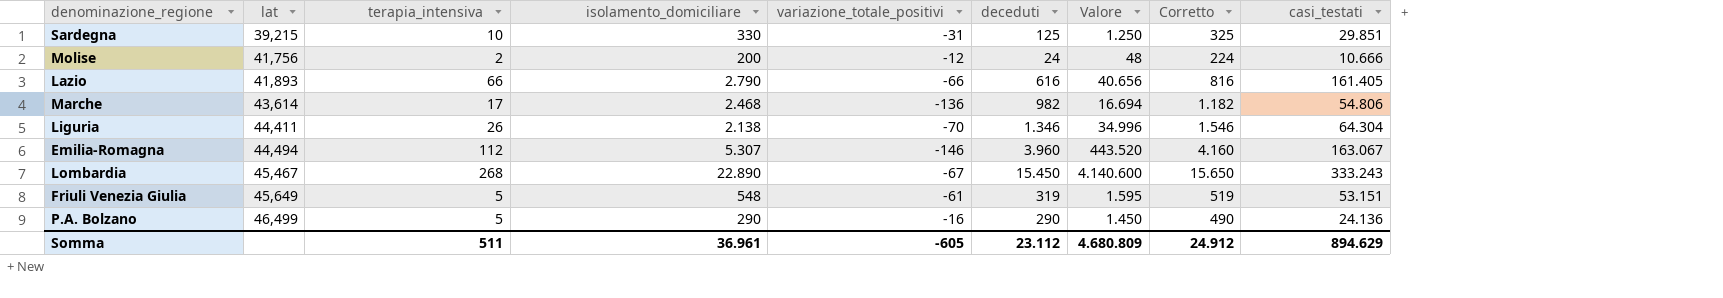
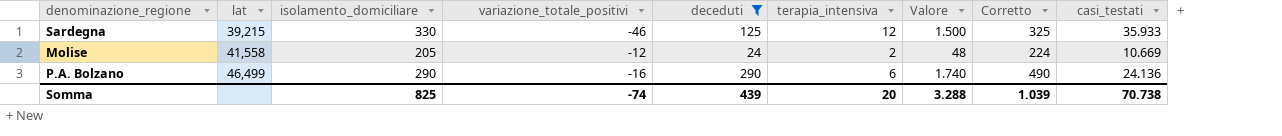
filter: none -> deceduti <= 290
column terapia_intensiva | position: 3 -> 6
Sardegna | variazione_totale_positivi: -31 -> -46
Sardegna | terapia_intensiva: 10 -> 12
Sardegna | Valore: 1.250 -> 1.500
Sardegna | casi_testati: 29.851 -> 35.933
Molise | lat: 41,756 -> 41,558
Molise | isolamento_domiciliare: 200 -> 205
Molise | casi_testati: 10.666 -> 10.669
P.A. Bolzano | terapia_intensiva: 5 -> 6
P.A. Bolzano | Valore: 1.450 -> 1.740
Somma | isolamento_domiciliare: 36.961 -> 825
Somma | variazione_totale_positivi: -605 -> -74
Somma | deceduti: 23.112 -> 439
Somma | terapia_intensiva: 511 -> 20
Somma | Valore: 4.680.809 -> 3.288
Somma | Corretto: 24.912 -> 1.039
Somma | casi_testati: 894.629 -> 70.738

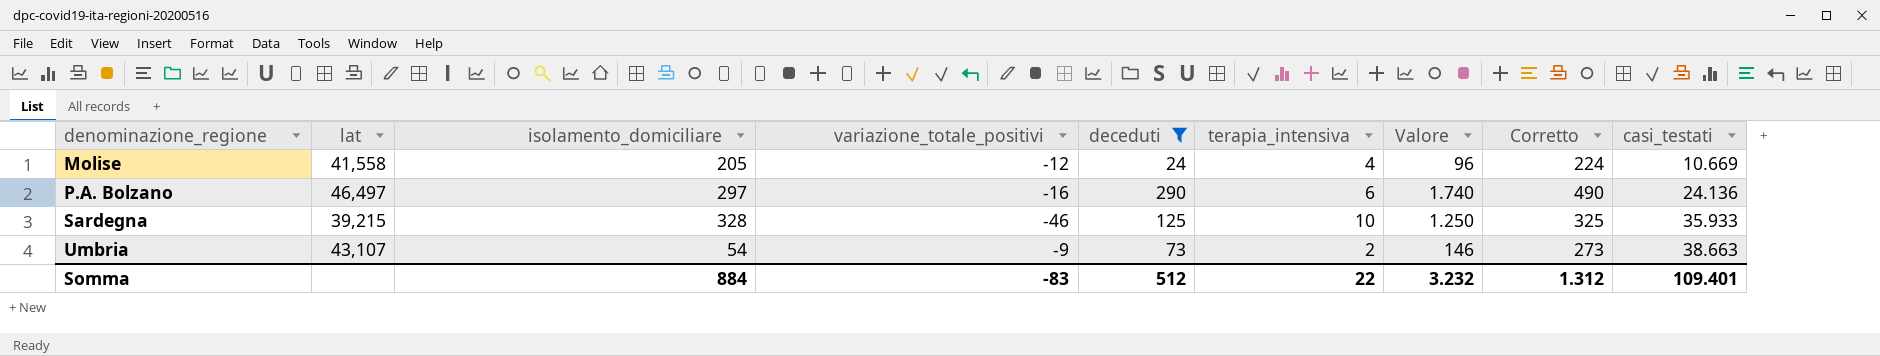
row order: lat ascending -> denominazione_regione ascending
Molise | terapia_intensiva: 2 -> 4
Molise | Valore: 48 -> 96
P.A. Bolzano | lat: 46,499 -> 46,497
P.A. Bolzano | isolamento_domiciliare: 290 -> 297
Sardegna | isolamento_domiciliare: 330 -> 328
Sardegna | terapia_intensiva: 12 -> 10
Sardegna | Valore: 1.500 -> 1.250
row Umbria: none -> 43,107 | 54 | -9 | 73 | 2 | 146 | 273 | 38.663
Somma | isolamento_domiciliare: 825 -> 884
Somma | variazione_totale_positivi: -74 -> -83
Somma | deceduti: 439 -> 512
Somma | terapia_intensiva: 20 -> 22
Somma | Valore: 3.288 -> 3.232
Somma | Corretto: 1.039 -> 1.312
Somma | casi_testati: 70.738 -> 109.401

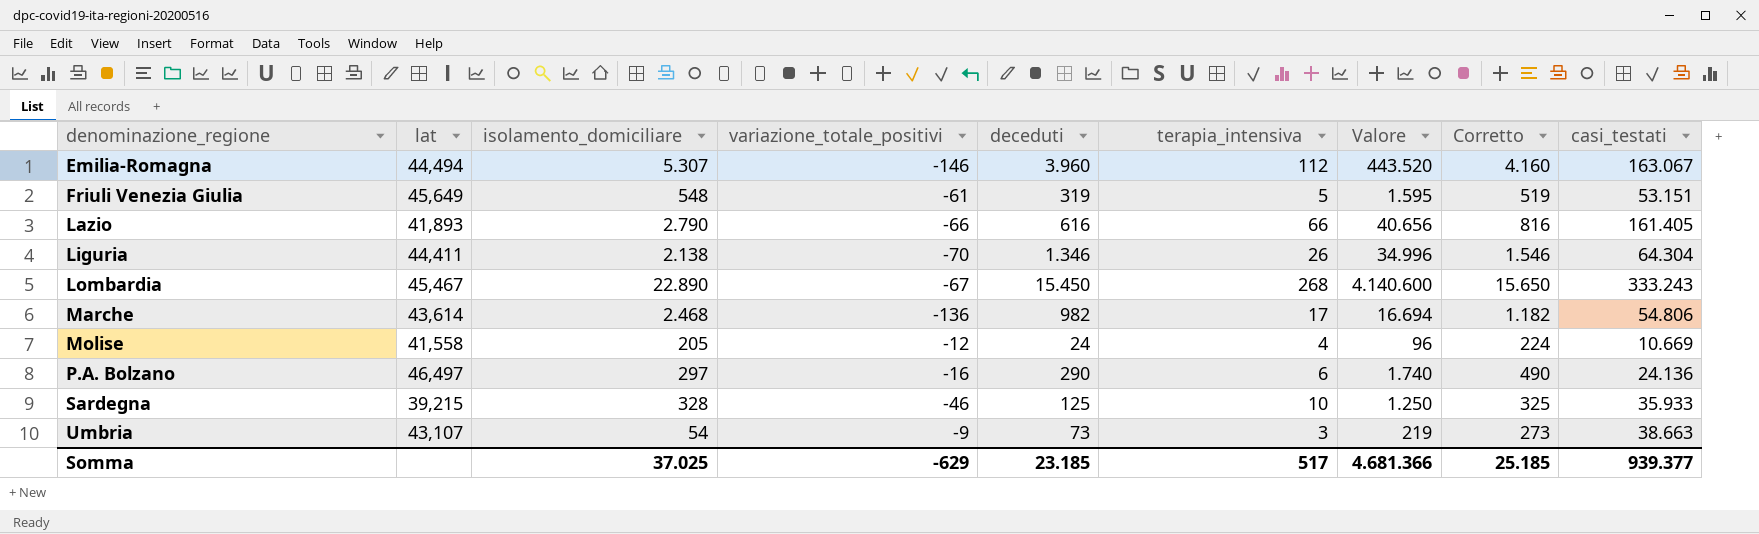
filter: deceduti <= 290 -> none
Umbria | terapia_intensiva: 2 -> 3
Umbria | Valore: 146 -> 219
Somma | isolamento_domiciliare: 884 -> 37.025
Somma | variazione_totale_positivi: -83 -> -629
Somma | deceduti: 512 -> 23.185
Somma | terapia_intensiva: 22 -> 517
Somma | Valore: 3.232 -> 4.681.366
Somma | Corretto: 1.312 -> 25.185
Somma | casi_testati: 109.401 -> 939.377

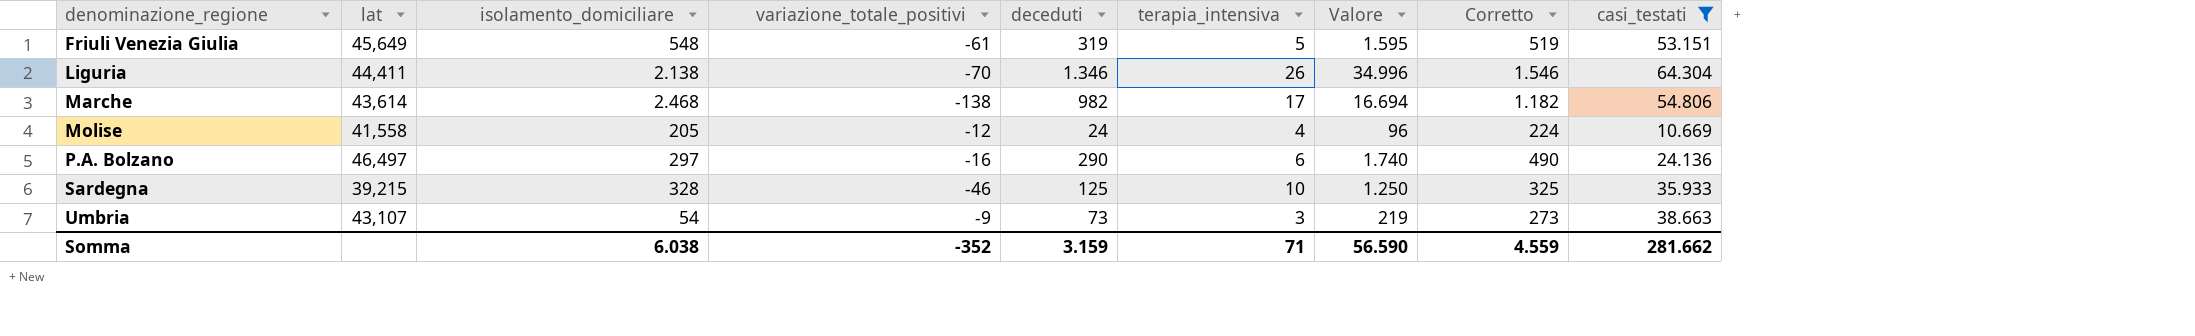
filter: none -> casi_testati <= 64.304
Marche | variazione_totale_positivi: -136 -> -138
Somma | isolamento_domiciliare: 37.025 -> 6.038
Somma | variazione_totale_positivi: -629 -> -352
Somma | deceduti: 23.185 -> 3.159
Somma | terapia_intensiva: 517 -> 71
Somma | Valore: 4.681.366 -> 56.590
Somma | Corretto: 25.185 -> 4.559
Somma | casi_testati: 939.377 -> 281.662

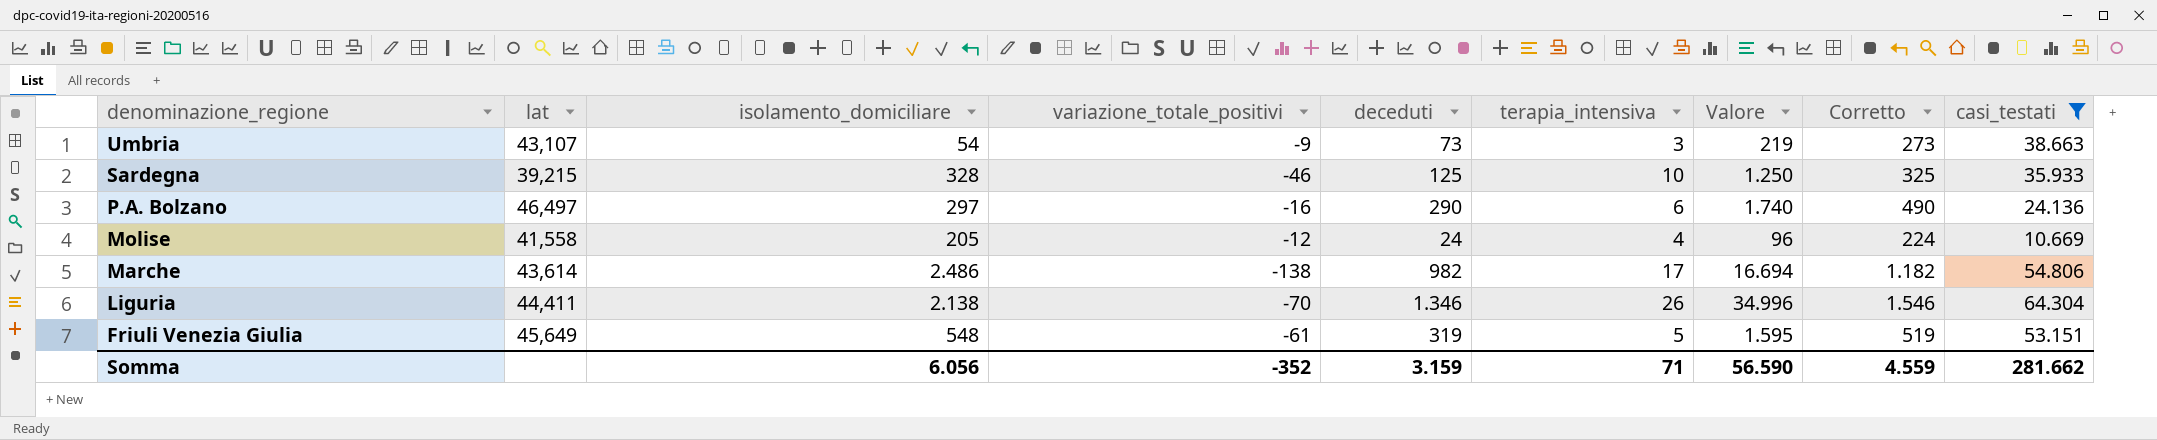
row order: denominazione_regione ascending -> denominazione_regione descending
Marche | isolamento_domiciliare: 2.468 -> 2.486
Somma | isolamento_domiciliare: 6.038 -> 6.056

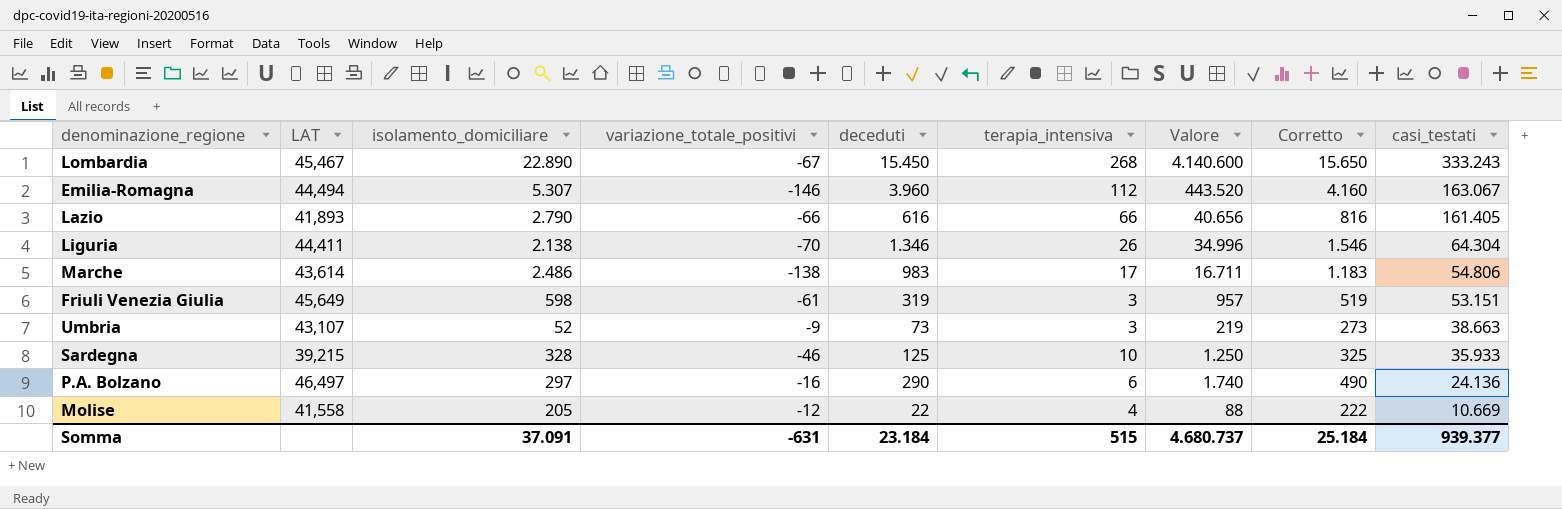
filter: casi_testati <= 64.304 -> none
row order: denominazione_regione descending -> casi_testati descending
column name: lat -> LAT
Marche | deceduti: 982 -> 983
Marche | Valore: 16.694 -> 16.711
Marche | Corretto: 1.182 -> 1.183
Friuli Venezia Giulia | isolamento_domiciliare: 548 -> 598
Friuli Venezia Giulia | terapia_intensiva: 5 -> 3
Friuli Venezia Giulia | Valore: 1.595 -> 957
Umbria | isolamento_domiciliare: 54 -> 52
Molise | deceduti: 24 -> 22
Molise | Valore: 96 -> 88
Molise | Corretto: 224 -> 222
Somma | isolamento_domiciliare: 6.056 -> 37.091
Somma | variazione_totale_positivi: -352 -> -631
Somma | deceduti: 3.159 -> 23.184
Somma | terapia_intensiva: 71 -> 515
Somma | Valore: 56.590 -> 4.680.737
Somma | Corretto: 4.559 -> 25.184
Somma | casi_testati: 281.662 -> 939.377

